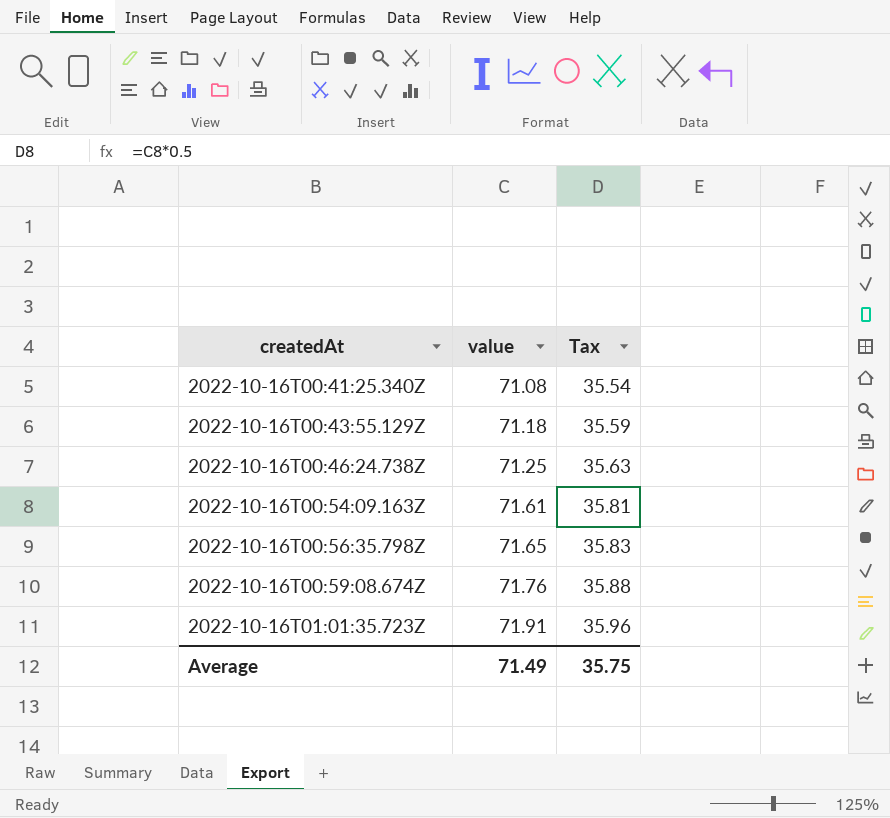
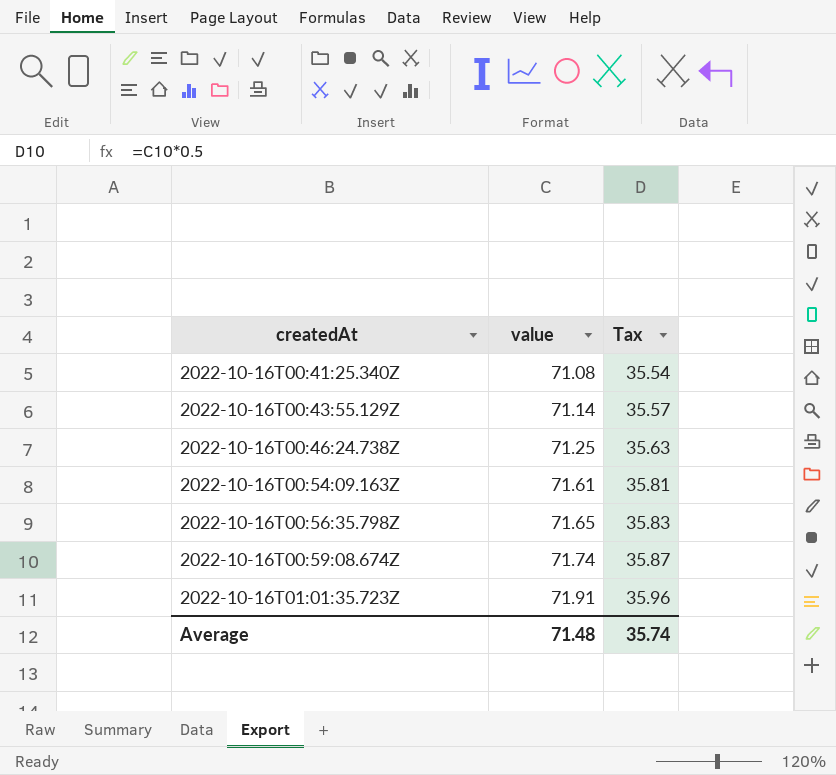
2022-10-16T00:43:55.129Z | value: 71.18 -> 71.14
2022-10-16T00:43:55.129Z | Tax: 35.59 -> 35.57
2022-10-16T00:59:08.674Z | value: 71.76 -> 71.74
2022-10-16T00:59:08.674Z | Tax: 35.88 -> 35.87
Average | value: 71.49 -> 71.48
Average | Tax: 35.75 -> 35.74

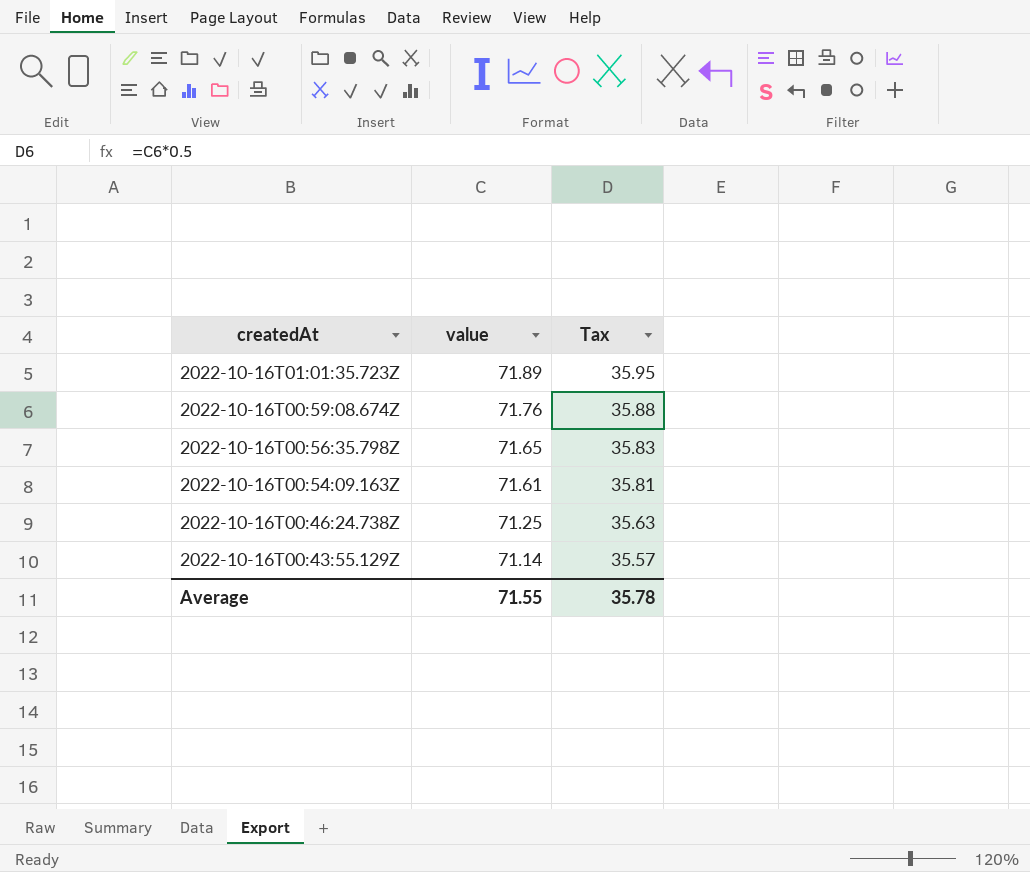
row order: createdAt ascending -> createdAt descending
row 2022-10-16T00:41:25.340Z: 71.08 | 35.54 -> none
2022-10-16T01:01:35.723Z | value: 71.91 -> 71.89
2022-10-16T01:01:35.723Z | Tax: 35.96 -> 35.95
2022-10-16T00:59:08.674Z | value: 71.74 -> 71.76
2022-10-16T00:59:08.674Z | Tax: 35.87 -> 35.88
Average | value: 71.48 -> 71.55
Average | Tax: 35.74 -> 35.78

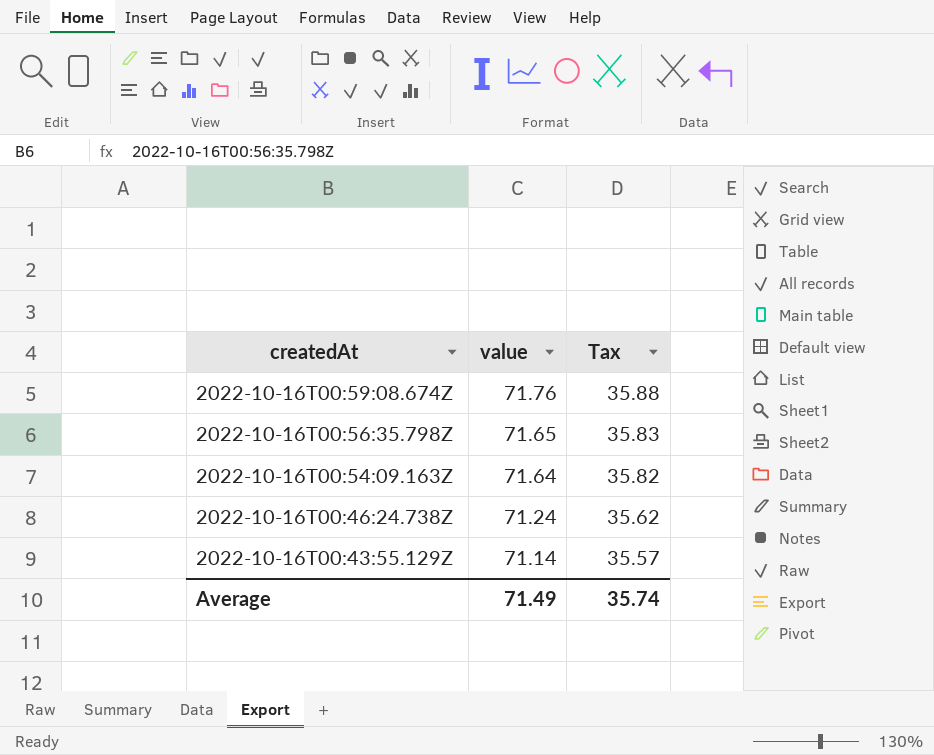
row 2022-10-16T01:01:35.723Z: 71.89 | 35.95 -> none
2022-10-16T00:54:09.163Z | value: 71.61 -> 71.64
2022-10-16T00:54:09.163Z | Tax: 35.81 -> 35.82
2022-10-16T00:46:24.738Z | value: 71.25 -> 71.24
2022-10-16T00:46:24.738Z | Tax: 35.63 -> 35.62
Average | value: 71.55 -> 71.49
Average | Tax: 35.78 -> 35.74

